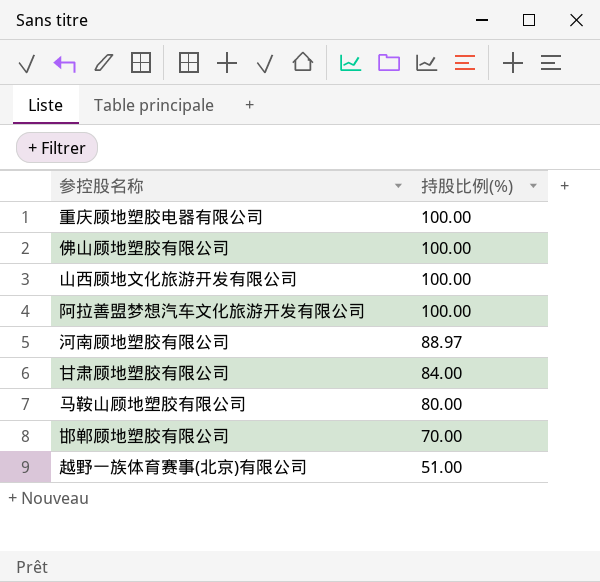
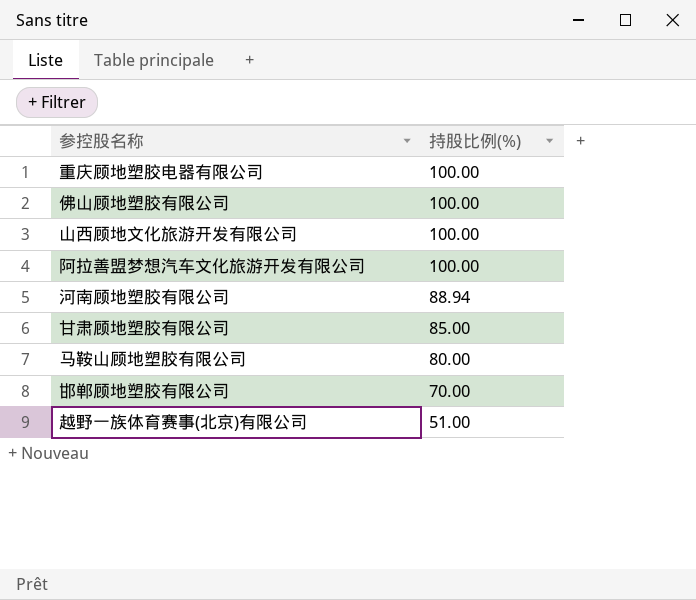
河南顾地塑胶有限公司 | 持股比例(%): 88.97 -> 88.94
甘肃顾地塑胶有限公司 | 持股比例(%): 84.00 -> 85.00

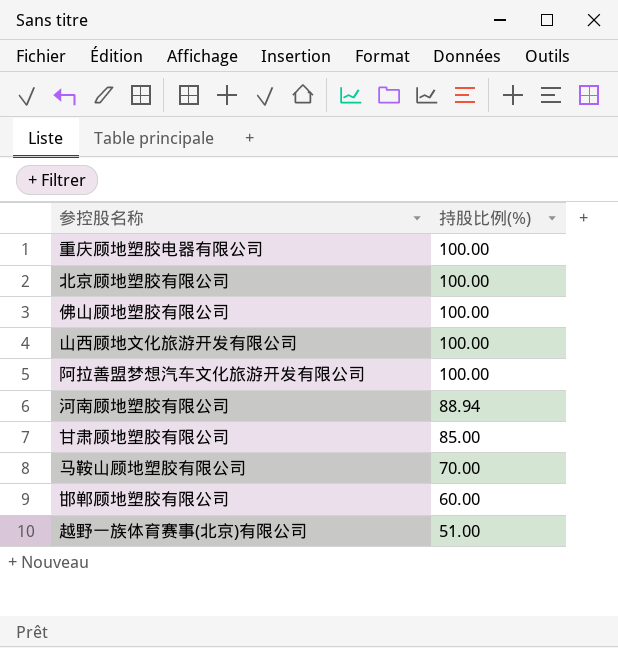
row 北京顾地塑胶有限公司: none -> 100.00
马鞍山顾地塑胶有限公司 | 持股比例(%): 80.00 -> 70.00
邯郸顾地塑胶有限公司 | 持股比例(%): 70.00 -> 60.00

